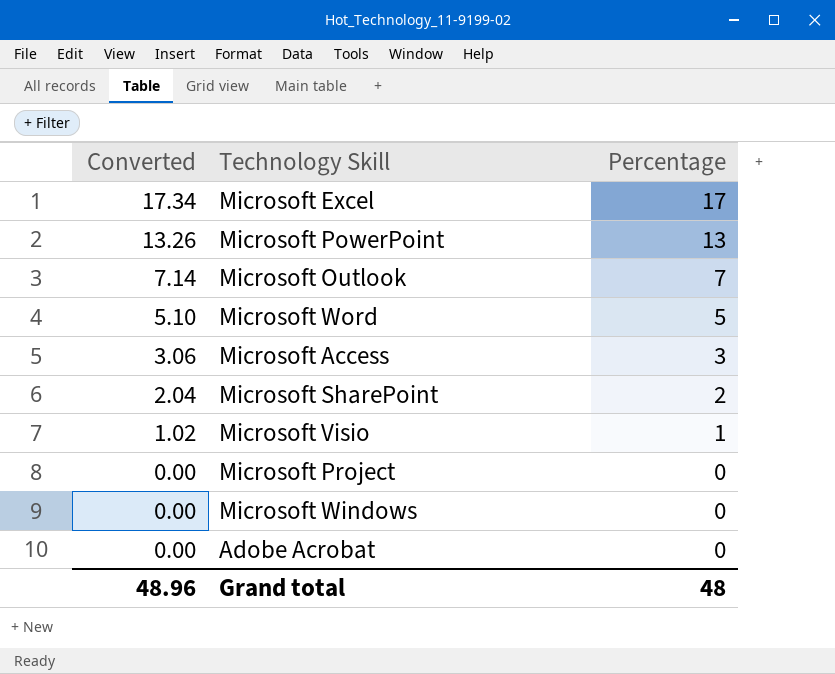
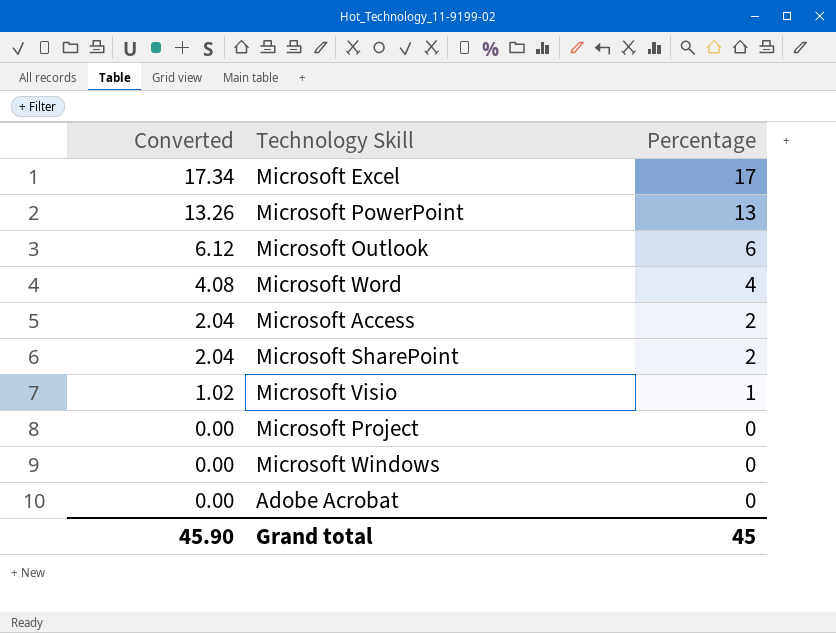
Microsoft Outlook | Converted: 7.14 -> 6.12
Microsoft Outlook | Percentage: 7 -> 6
Microsoft Word | Converted: 5.10 -> 4.08
Microsoft Word | Percentage: 5 -> 4
Microsoft Access | Converted: 3.06 -> 2.04
Microsoft Access | Percentage: 3 -> 2
Grand total | Converted: 48.96 -> 45.90
Grand total | Percentage: 48 -> 45

